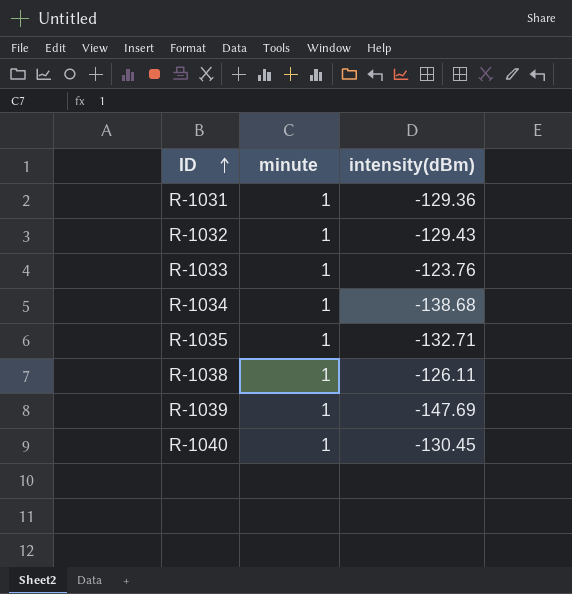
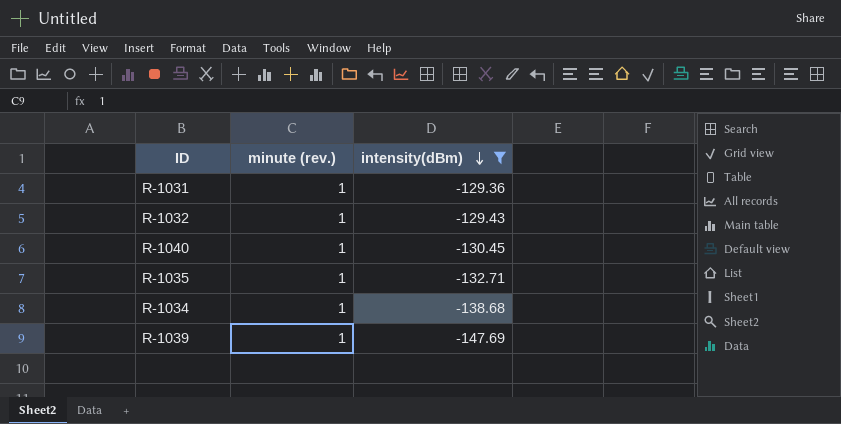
filter: none -> intensity(dBm) <= -129.36
row order: ID ascending -> intensity(dBm) descending
column name: minute -> minute (rev.)

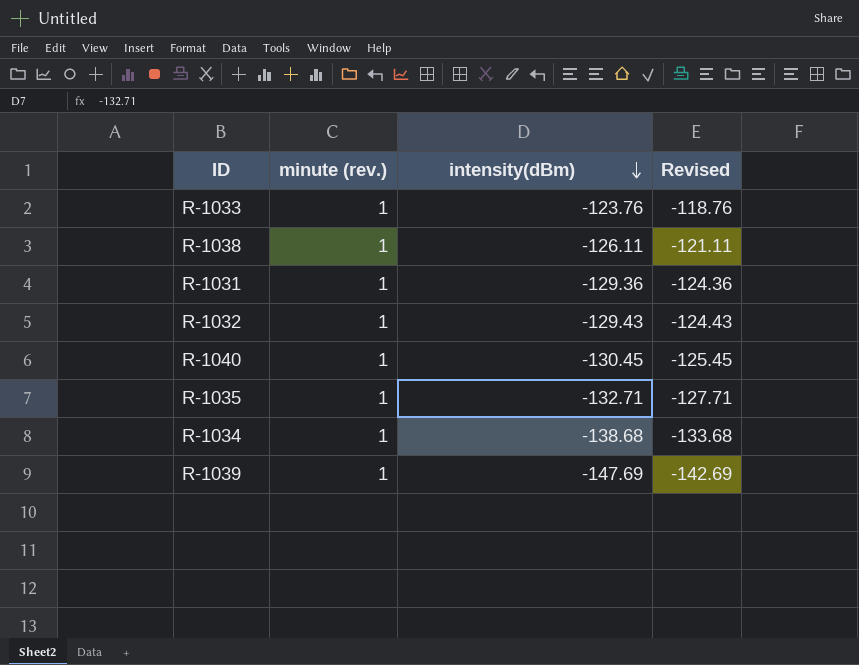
filter: intensity(dBm) <= -129.36 -> none
column Revised | formula: none -> [intensity(dBm)] + 5

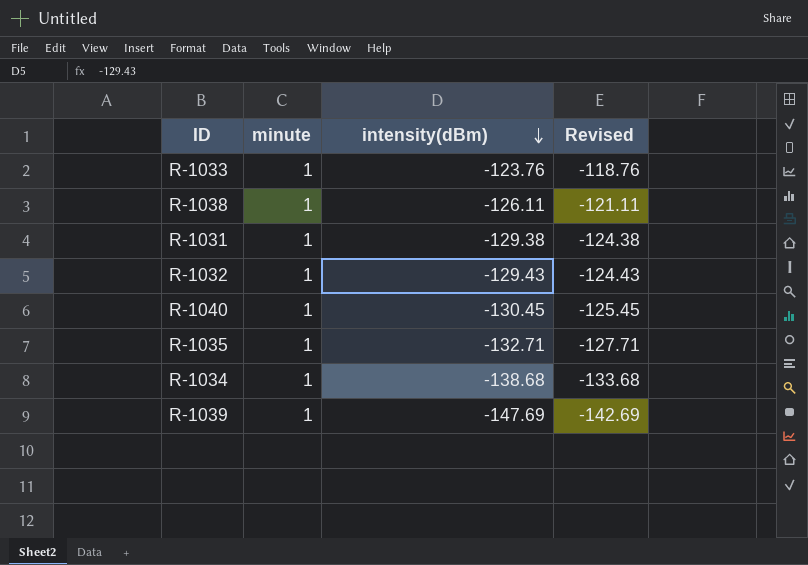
column name: minute (rev.) -> minute
R-1031 | intensity(dBm): -129.36 -> -129.38
R-1031 | Revised: -124.36 -> -124.38

